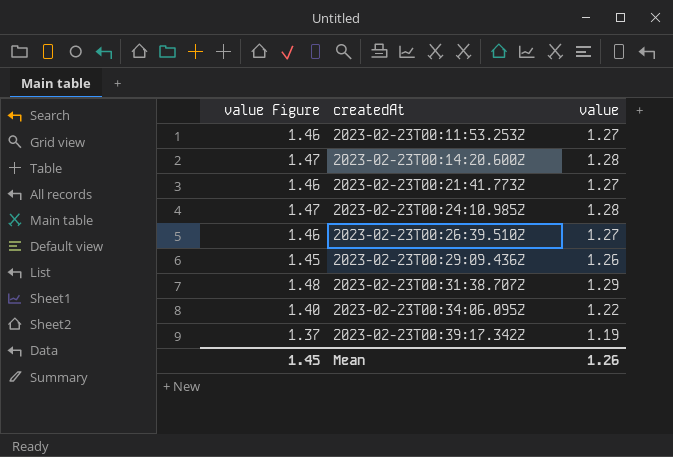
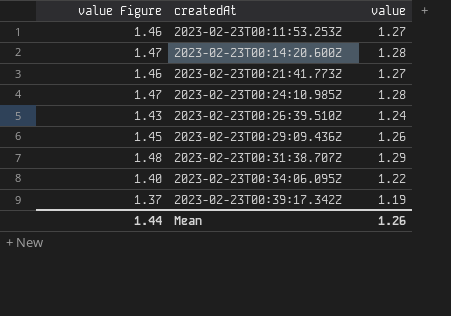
2023-02-23T00:26:39.510Z | value Figure: 1.46 -> 1.43
2023-02-23T00:26:39.510Z | value: 1.27 -> 1.24
Mean | value Figure: 1.45 -> 1.44

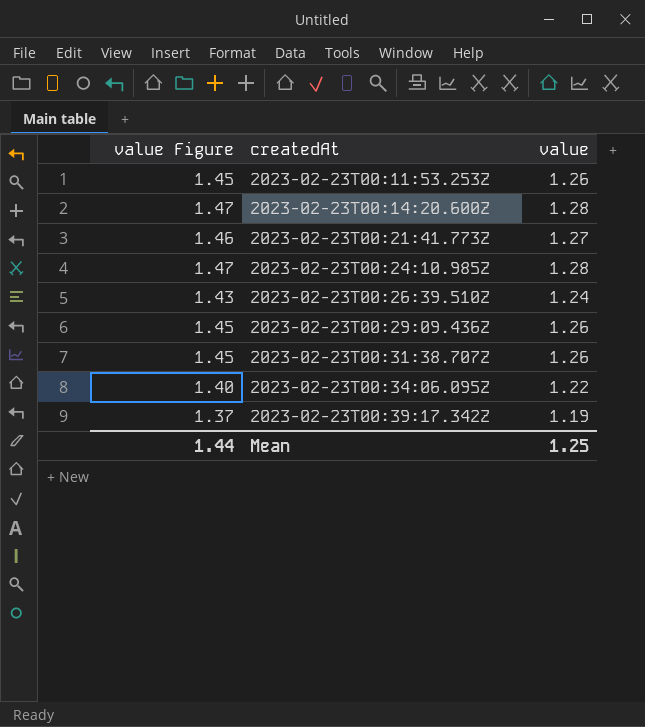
2023-02-23T00:11:53.253Z | value Figure: 1.46 -> 1.45
2023-02-23T00:11:53.253Z | value: 1.27 -> 1.26
2023-02-23T00:31:38.707Z | value Figure: 1.48 -> 1.45
2023-02-23T00:31:38.707Z | value: 1.29 -> 1.26
Mean | value: 1.26 -> 1.25

